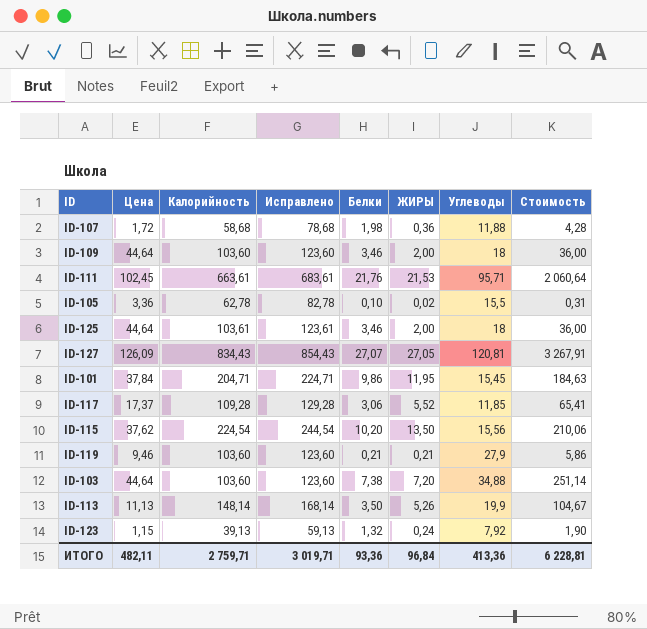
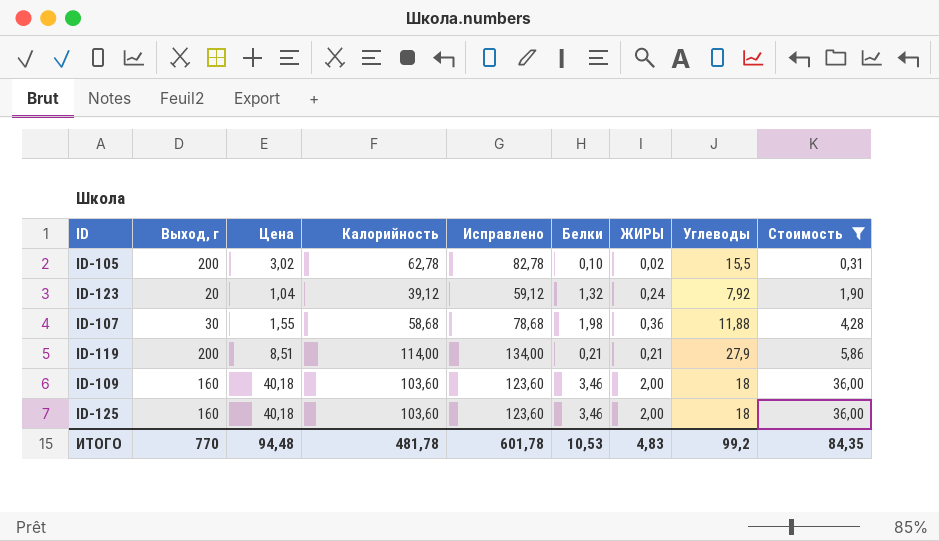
filter: none -> Стоимость <= 36,00
row order: none -> Стоимость ascending
column Выход, г | position: none -> 2
ID-105 | Цена: 3,36 -> 3,02
ID-123 | Цена: 1,15 -> 1,04
ID-123 | Калорийность: 39,13 -> 39,12
ID-123 | Исправлено: 59,13 -> 59,12
ID-107 | Цена: 1,72 -> 1,55
ID-119 | Цена: 9,46 -> 8,51
ID-119 | Калорийность: 103,60 -> 114,00
ID-119 | Исправлено: 123,60 -> 134,00
ID-109 | Цена: 44,64 -> 40,18
ID-125 | Цена: 44,64 -> 40,18
ID-125 | Калорийность: 103,61 -> 103,60
ID-125 | Исправлено: 123,61 -> 123,60
ИТОГО | Цена: 482,11 -> 94,48
ИТОГО | Калорийность: 2 759,71 -> 481,78
ИТОГО | Исправлено: 3 019,71 -> 601,78
ИТОГО | Белки: 93,36 -> 10,53
ИТОГО | ЖИРЫ: 96,84 -> 4,83
ИТОГО | Углеводы: 413,36 -> 99,2
ИТОГО | Стоимость: 6 228,81 -> 84,35

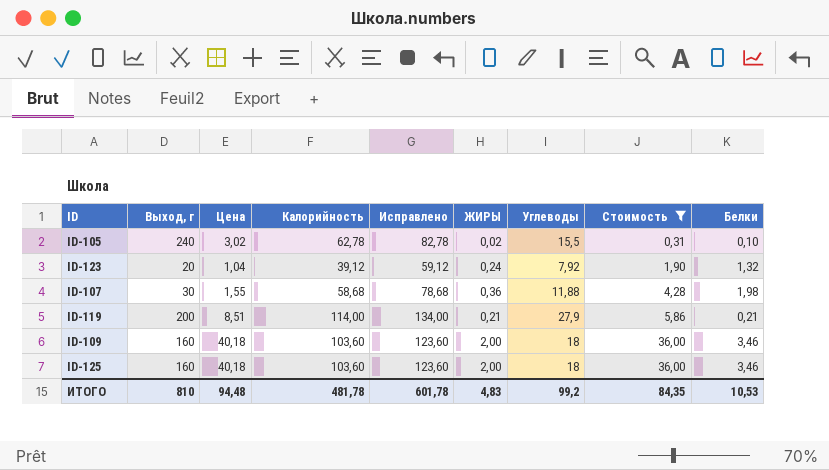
column Белки | position: 6 -> 9
ID-105 | Выход, г: 200 -> 240
ИТОГО | Выход, г: 770 -> 810

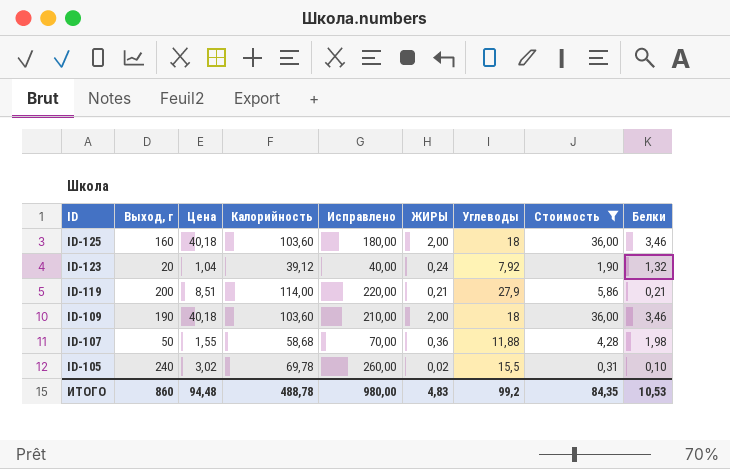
row order: Стоимость ascending -> ID descending
column Исправлено | formula: [Калорийность] + 20 -> [Выход, г] + 20
ID-109 | Выход, г: 160 -> 190
ID-107 | Выход, г: 30 -> 50
ID-105 | Калорийность: 62,78 -> 69,78
ИТОГО | Выход, г: 810 -> 860
ИТОГО | Калорийность: 481,78 -> 488,78
ИТОГО | Исправлено: 601,78 -> 980,00

